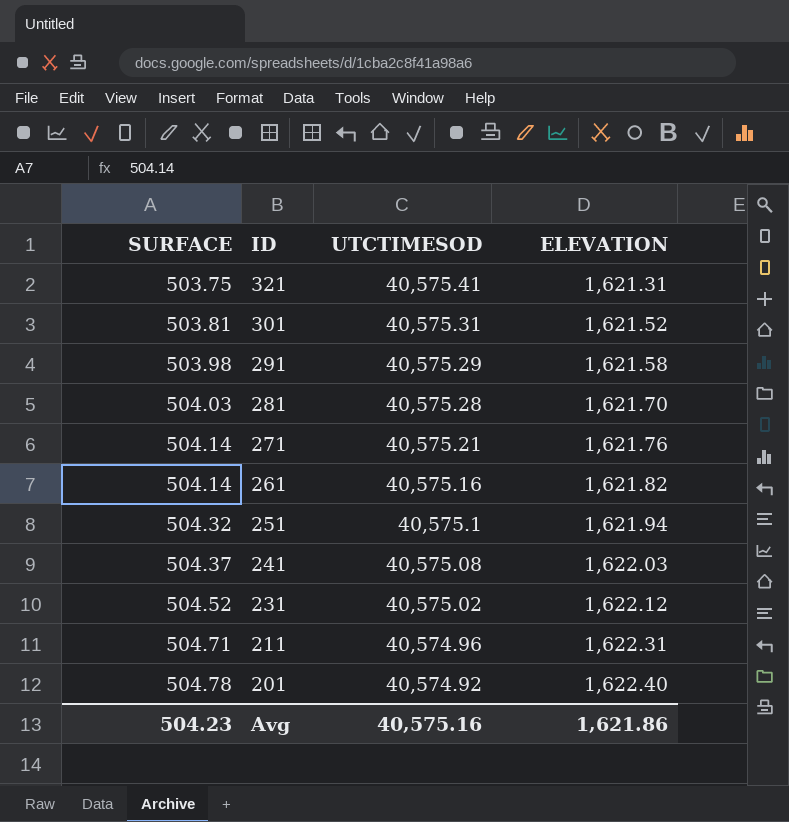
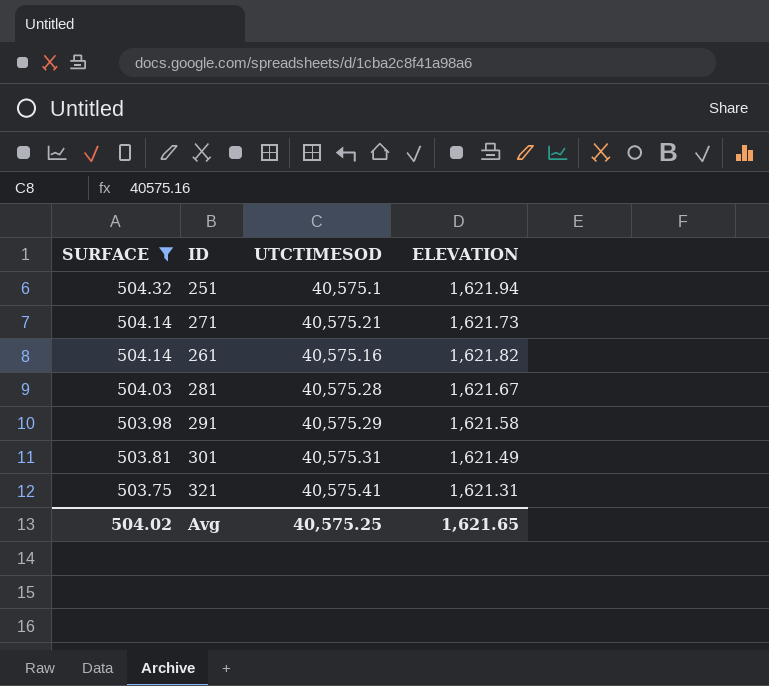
filter: none -> SURFACE <= 504.32
row order: SURFACE ascending -> SURFACE descending
271 | ELEVATION: 1,621.76 -> 1,621.73
281 | ELEVATION: 1,621.70 -> 1,621.67
301 | ELEVATION: 1,621.52 -> 1,621.49
Avg | SURFACE: 504.23 -> 504.02
Avg | UTCTIMESOD: 40,575.16 -> 40,575.25
Avg | ELEVATION: 1,621.86 -> 1,621.65

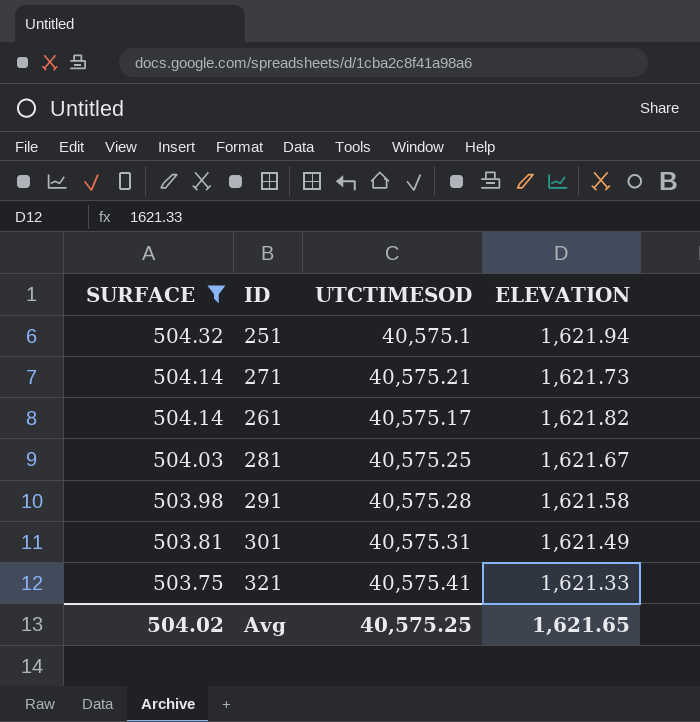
261 | UTCTIMESOD: 40,575.16 -> 40,575.17
281 | UTCTIMESOD: 40,575.28 -> 40,575.25
291 | UTCTIMESOD: 40,575.29 -> 40,575.28
321 | ELEVATION: 1,621.31 -> 1,621.33

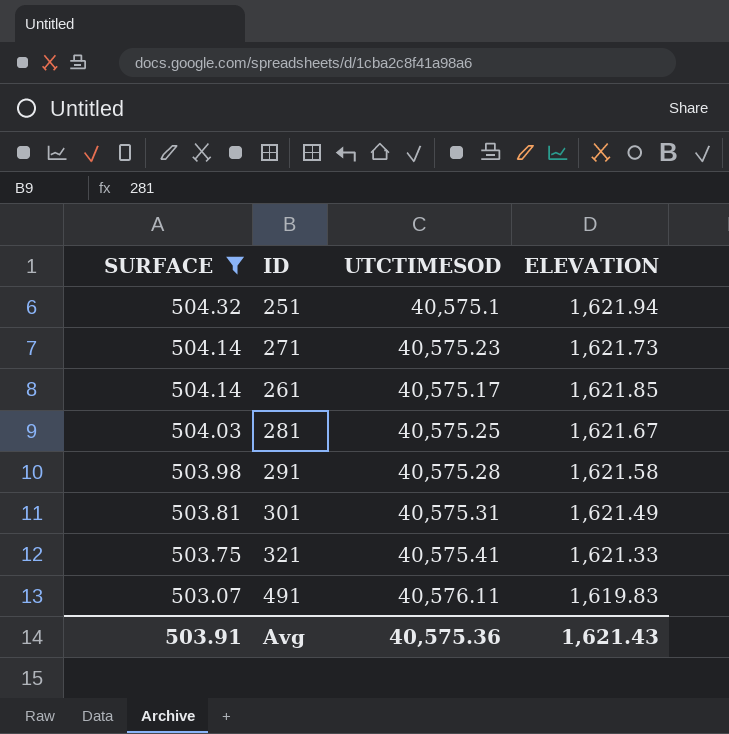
271 | UTCTIMESOD: 40,575.21 -> 40,575.23
261 | ELEVATION: 1,621.82 -> 1,621.85
row 491: none -> 503.07 | 40,576.11 | 1,619.83
Avg | SURFACE: 504.02 -> 503.91
Avg | UTCTIMESOD: 40,575.25 -> 40,575.36
Avg | ELEVATION: 1,621.65 -> 1,621.43

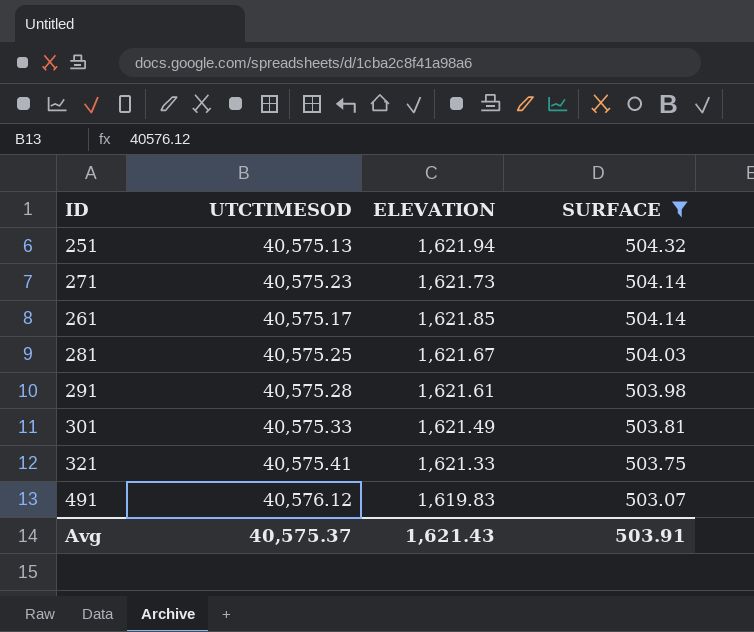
column SURFACE | position: 1 -> 4
251 | UTCTIMESOD: 40,575.1 -> 40,575.13
291 | ELEVATION: 1,621.58 -> 1,621.61
301 | UTCTIMESOD: 40,575.31 -> 40,575.33
491 | UTCTIMESOD: 40,576.11 -> 40,576.12
Avg | UTCTIMESOD: 40,575.36 -> 40,575.37

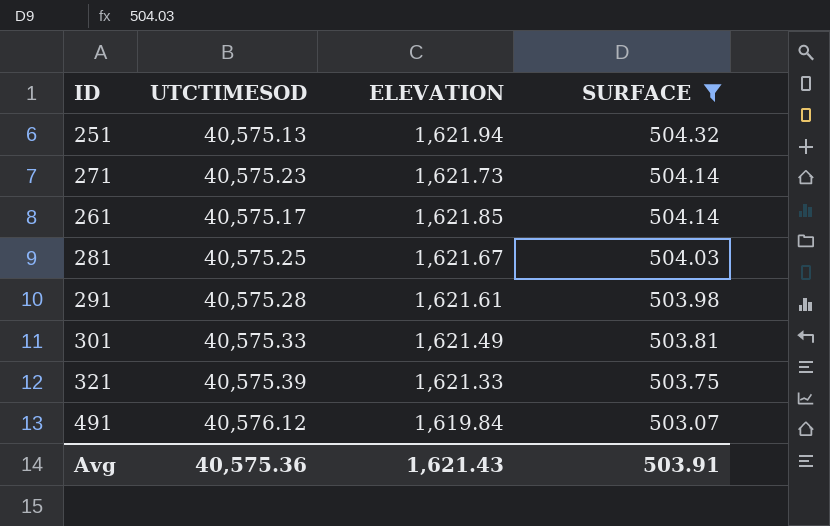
321 | UTCTIMESOD: 40,575.41 -> 40,575.39
491 | ELEVATION: 1,619.83 -> 1,619.84
Avg | UTCTIMESOD: 40,575.37 -> 40,575.36

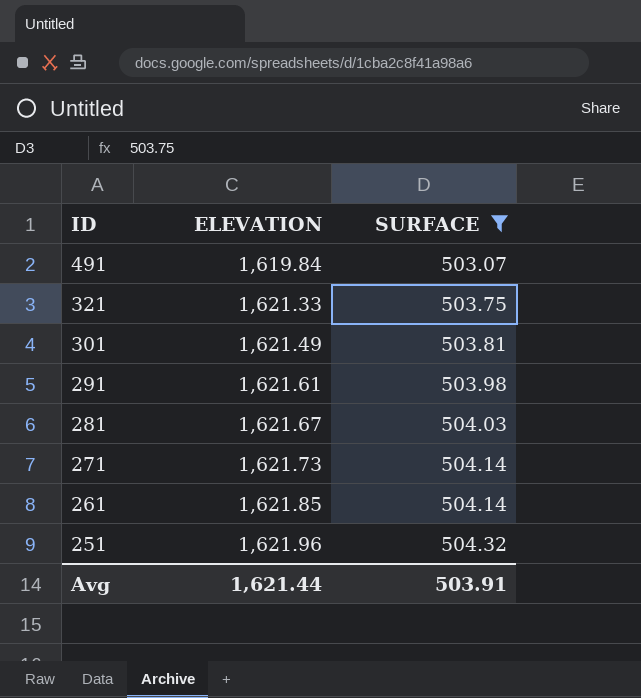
row order: SURFACE descending -> ID descending
column UTCTIMESOD | position: 2 -> none
251 | ELEVATION: 1,621.94 -> 1,621.96
Avg | ELEVATION: 1,621.43 -> 1,621.44

